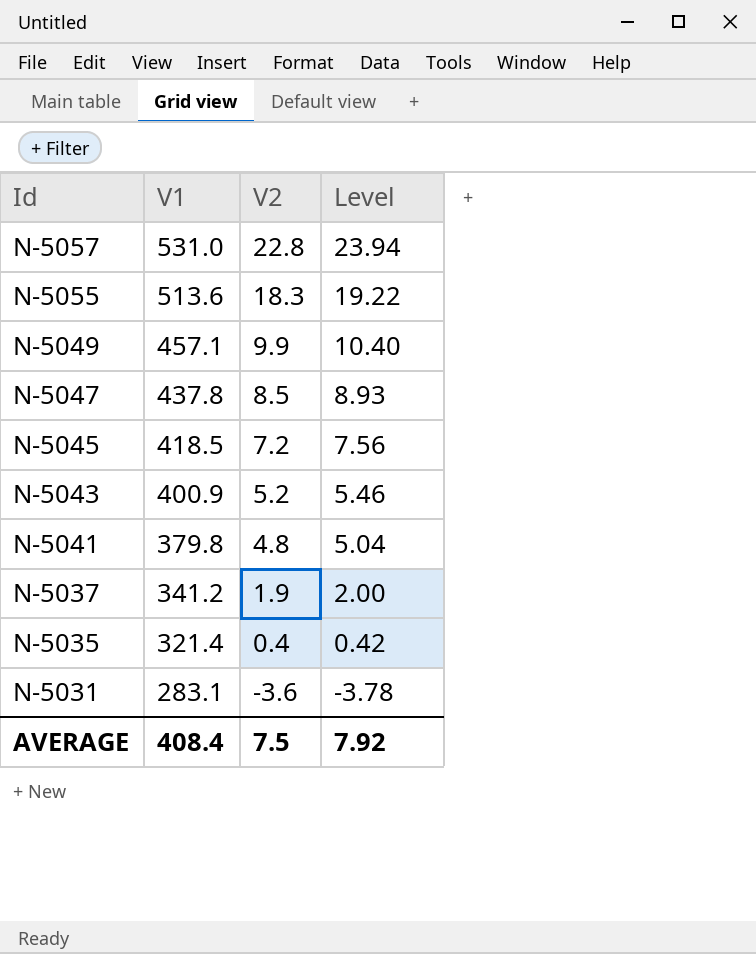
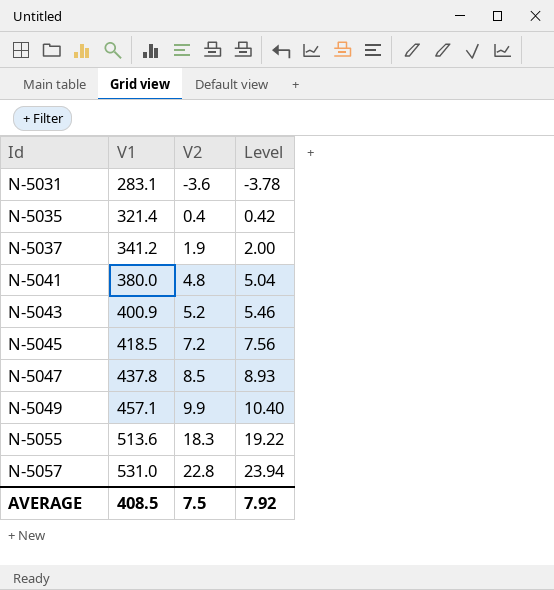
row order: Id descending -> Id ascending
N-5041 | V1: 379.8 -> 380.0
AVERAGE | V1: 408.4 -> 408.5

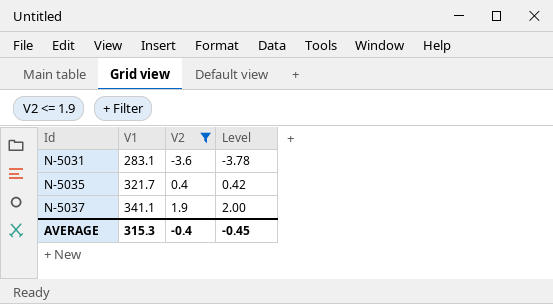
filter: none -> V2 <= 1.9
N-5035 | V1: 321.4 -> 321.7
N-5037 | V1: 341.2 -> 341.1
AVERAGE | V1: 408.5 -> 315.3
AVERAGE | V2: 7.5 -> -0.4
AVERAGE | Level: 7.92 -> -0.45

